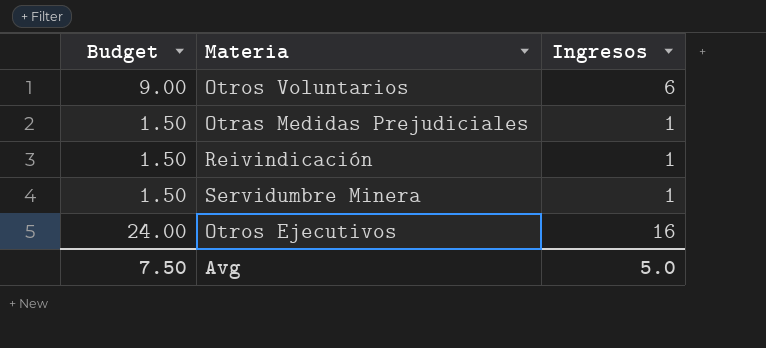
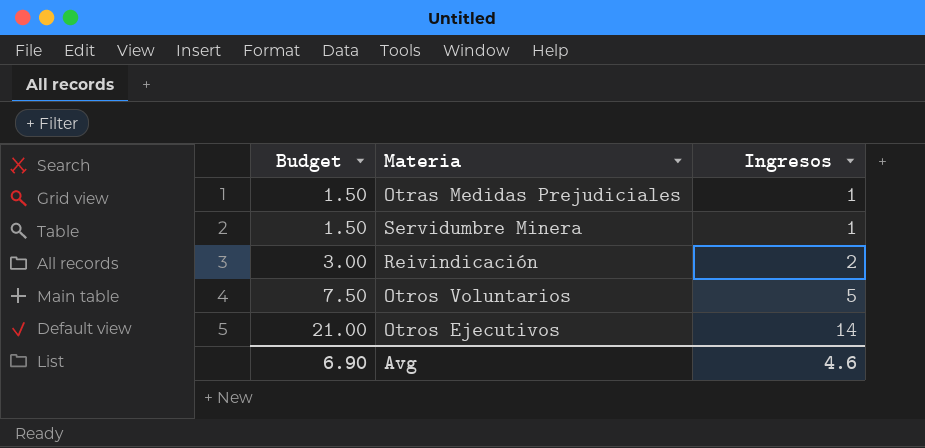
row order: none -> Budget ascending
Reivindicación | Budget: 1.50 -> 3.00
Reivindicación | Ingresos: 1 -> 2
Otros Voluntarios | Budget: 9.00 -> 7.50
Otros Voluntarios | Ingresos: 6 -> 5
Otros Ejecutivos | Budget: 24.00 -> 21.00
Otros Ejecutivos | Ingresos: 16 -> 14
Avg | Budget: 7.50 -> 6.90
Avg | Ingresos: 5.0 -> 4.6

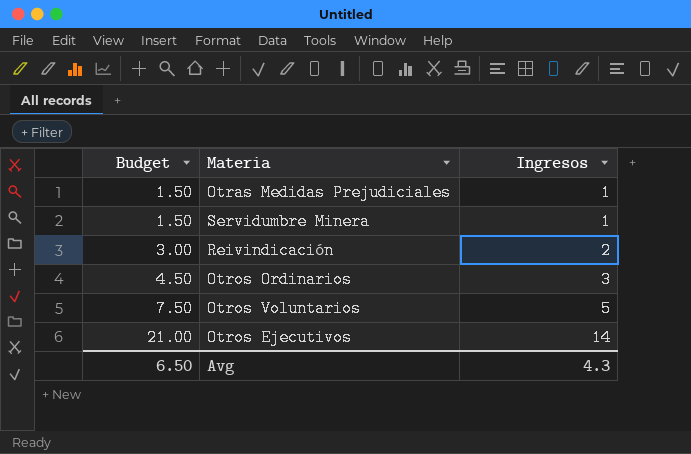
row Otros Ordinarios: none -> 4.50 | 3
Avg | Budget: 6.90 -> 6.50
Avg | Ingresos: 4.6 -> 4.3

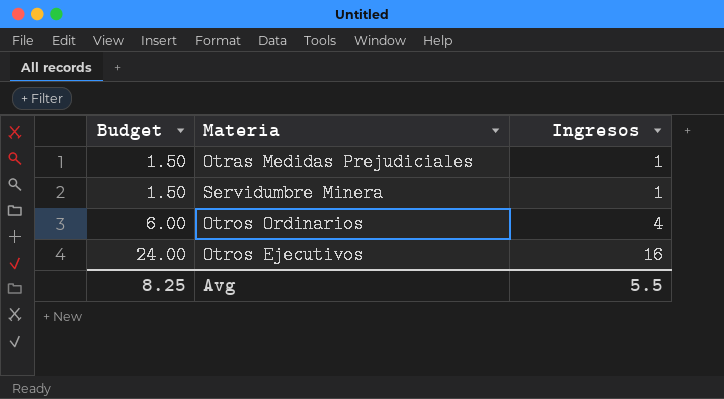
row Reivindicación: 3.00 | 2 -> none
row Otros Voluntarios: 7.50 | 5 -> none
Otros Ordinarios | Budget: 4.50 -> 6.00
Otros Ordinarios | Ingresos: 3 -> 4
Otros Ejecutivos | Budget: 21.00 -> 24.00
Otros Ejecutivos | Ingresos: 14 -> 16
Avg | Budget: 6.50 -> 8.25
Avg | Ingresos: 4.3 -> 5.5

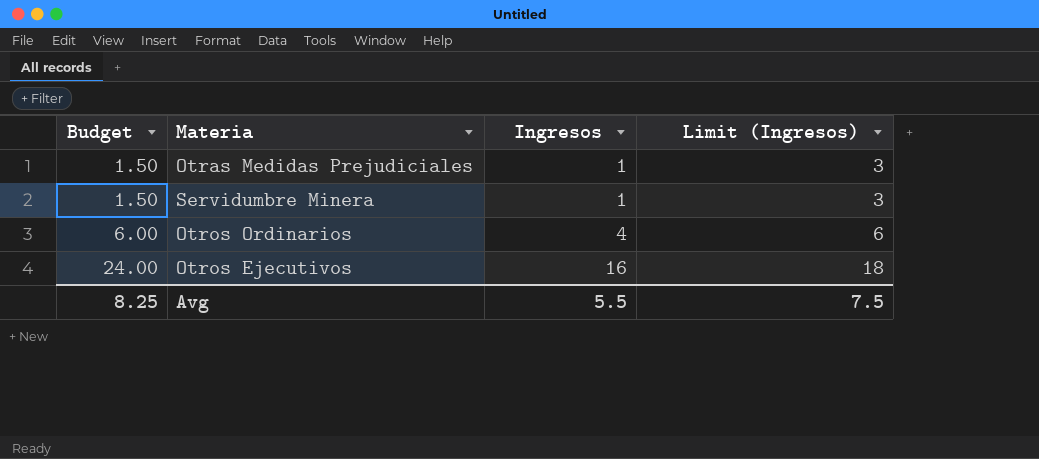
column Limit (Ingresos) | formula: none -> [Ingresos] + 2

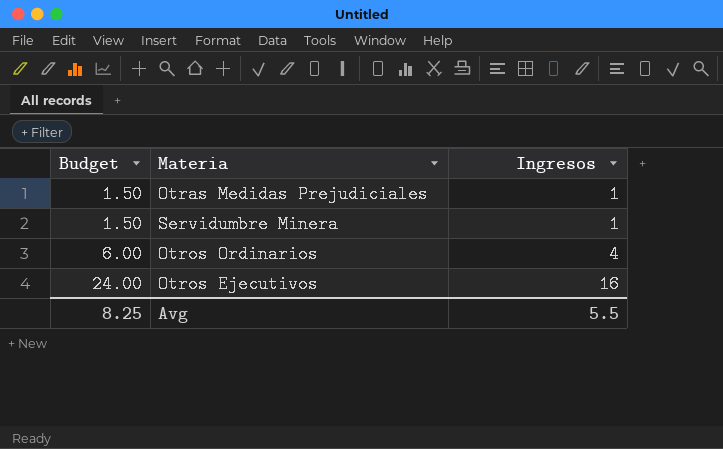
column Limit (Ingresos) | formula: [Ingresos] + 2 -> none

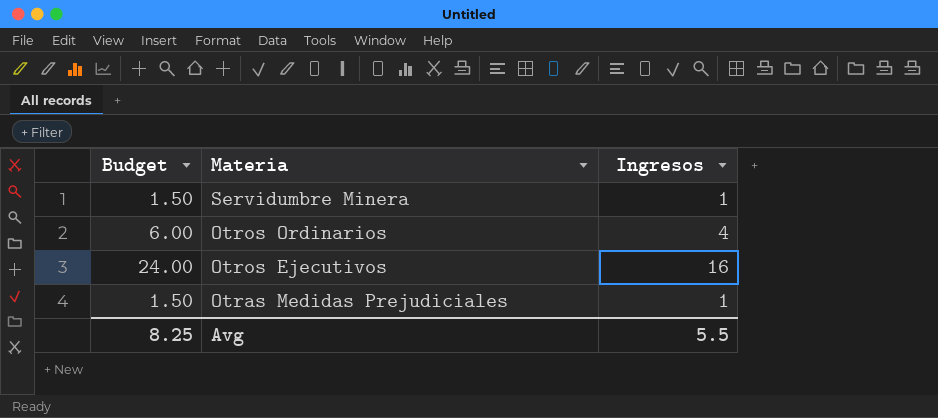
row order: Budget ascending -> Materia descending

